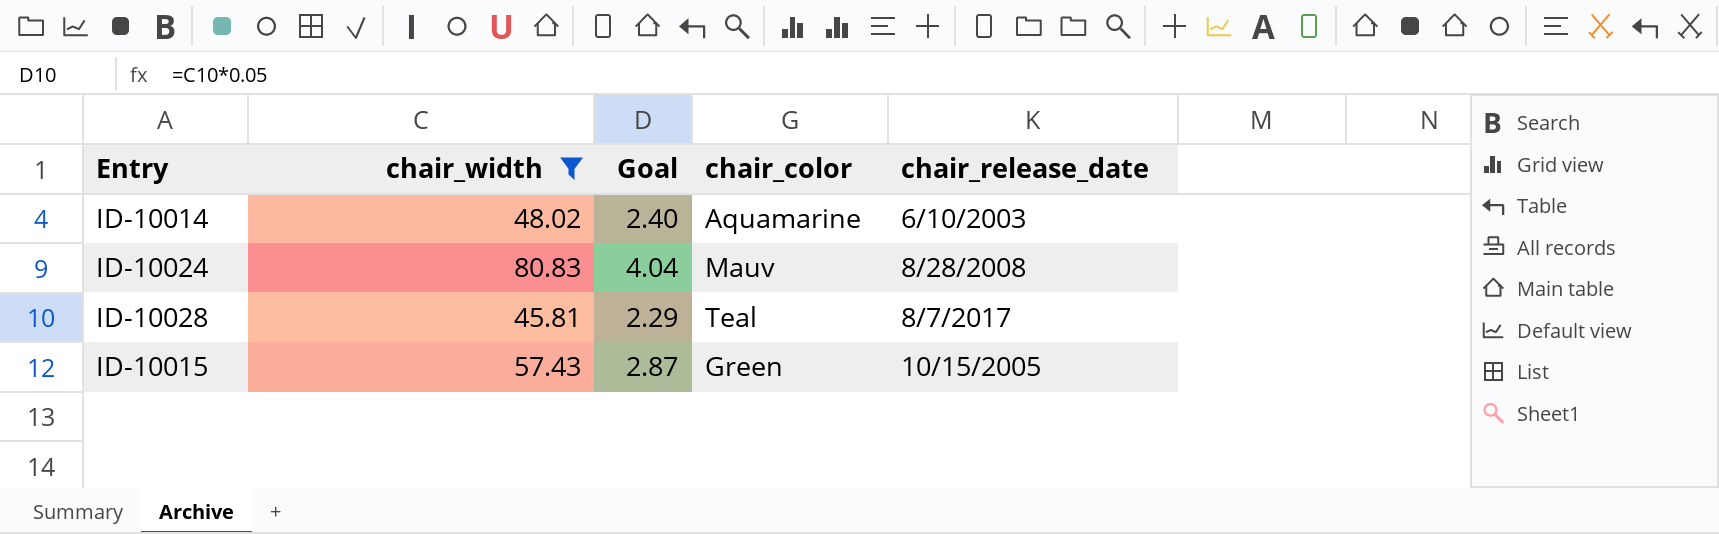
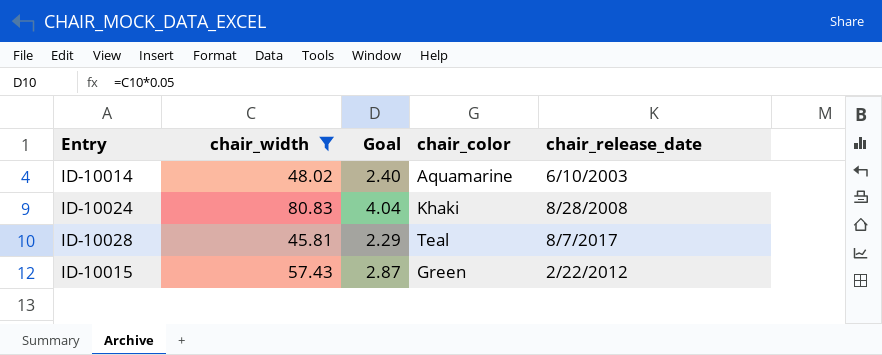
ID-10024 | chair_color: Mauv -> Khaki
ID-10015 | chair_release_date: 10/15/2005 -> 2/22/2012

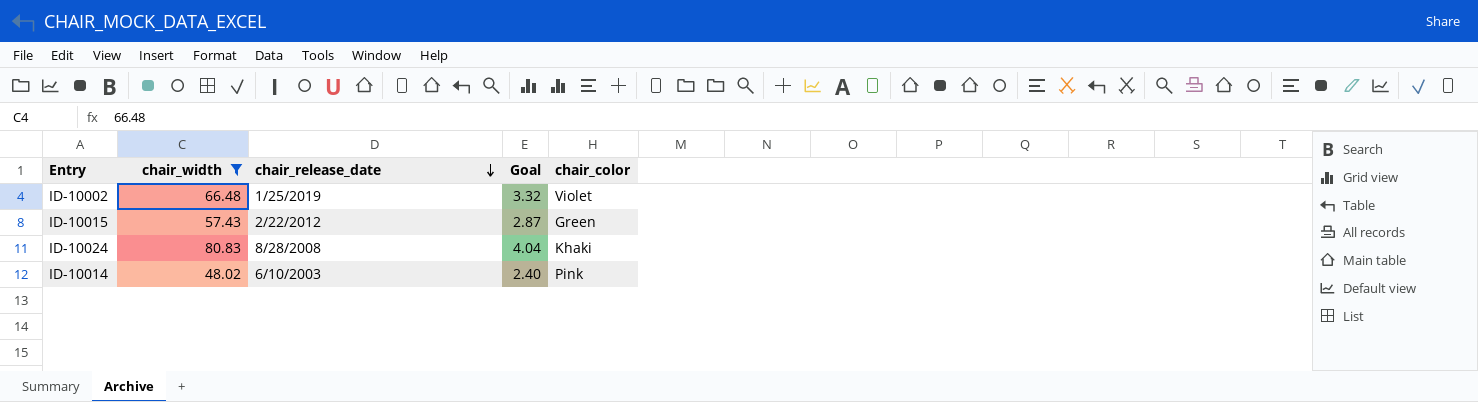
row order: none -> chair_release_date descending
column chair_release_date | position: 5 -> 3
row ID-10028: 45.81 | 2.29 | Teal | 8/7/2017 -> none
row ID-10002: none -> 66.48 | 1/25/2019 | 3.32 | Violet
ID-10014 | chair_color: Aquamarine -> Pink

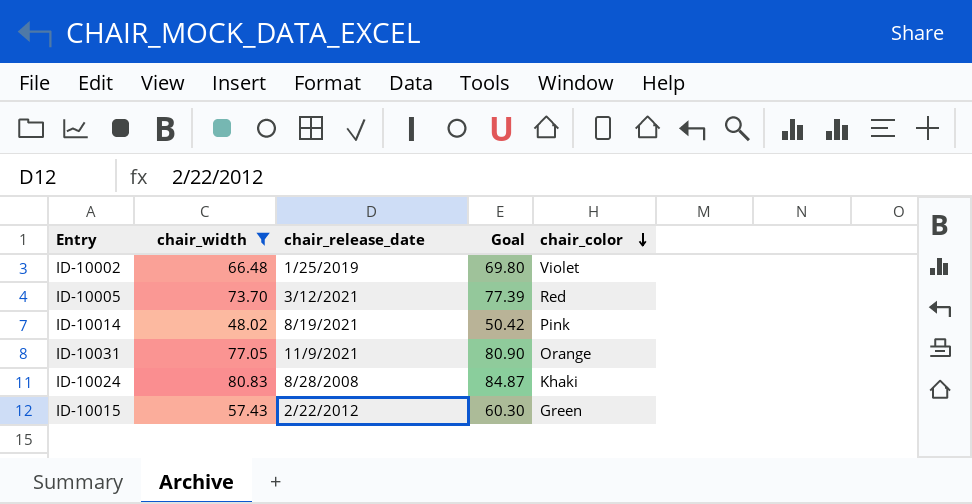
row order: chair_release_date descending -> chair_color descending
column Goal | formula: [chair_width] * 0.05 -> [chair_width] * 1.05
row ID-10005: none -> 73.70 | 3/12/2021 | 77.39 | Red
ID-10014 | chair_release_date: 6/10/2003 -> 8/19/2021
row ID-10031: none -> 77.05 | 11/9/2021 | 80.90 | Orange

